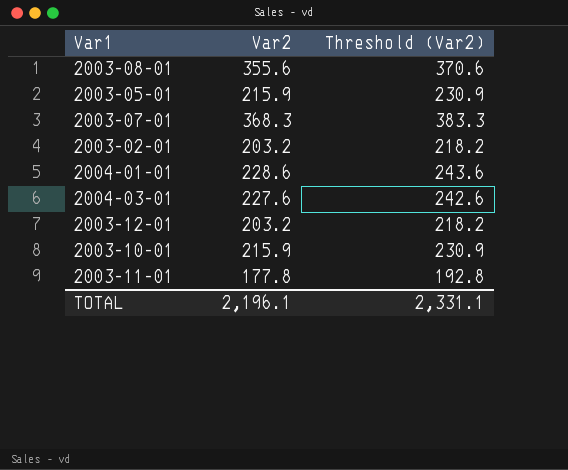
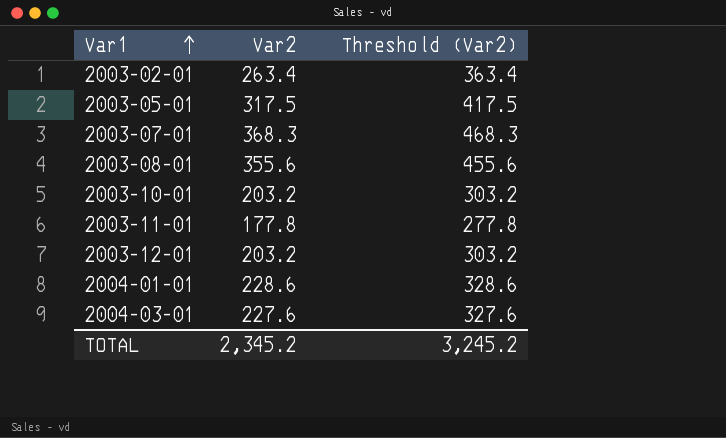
row order: none -> Var1 ascending
column Threshold (Var2) | formula: [Var2] + 15 -> [Var2] + 100
2003-02-01 | Var2: 203.2 -> 263.4
2003-05-01 | Var2: 215.9 -> 317.5
2003-10-01 | Var2: 215.9 -> 203.2
TOTAL | Var2: 2,196.1 -> 2,345.2
TOTAL | Threshold (Var2): 2,331.1 -> 3,245.2

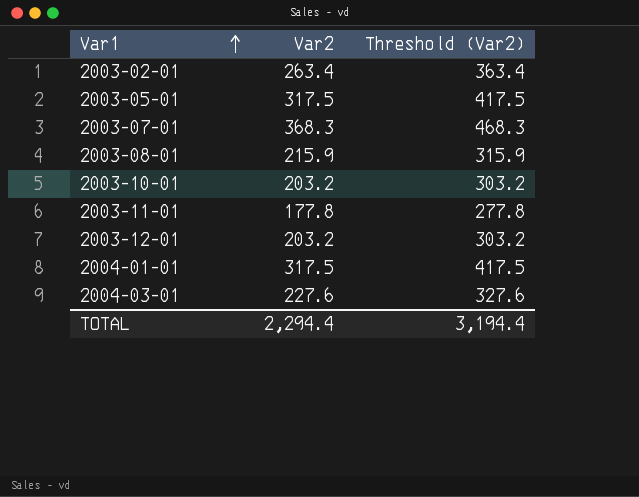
2003-08-01 | Var2: 355.6 -> 215.9
2003-08-01 | Threshold (Var2): 455.6 -> 315.9
2004-01-01 | Var2: 228.6 -> 317.5
2004-01-01 | Threshold (Var2): 328.6 -> 417.5
TOTAL | Var2: 2,345.2 -> 2,294.4
TOTAL | Threshold (Var2): 3,245.2 -> 3,194.4

